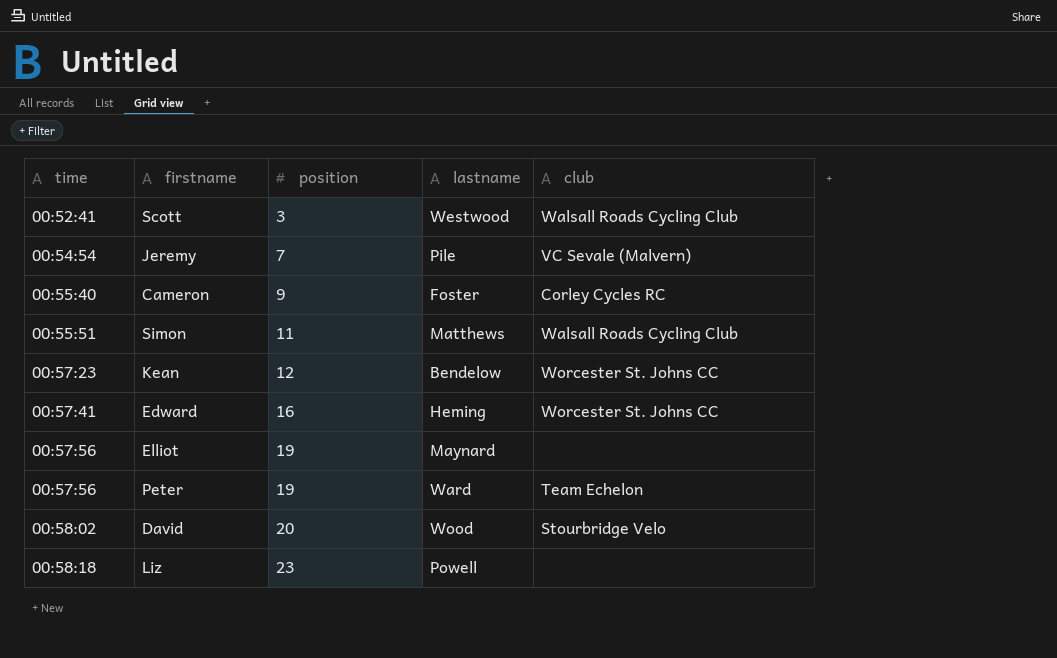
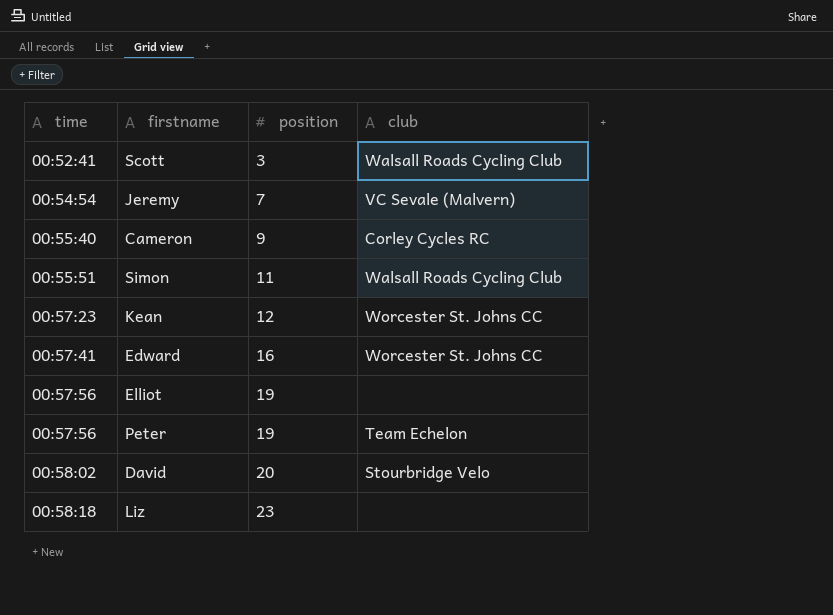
column lastname | position: 4 -> none

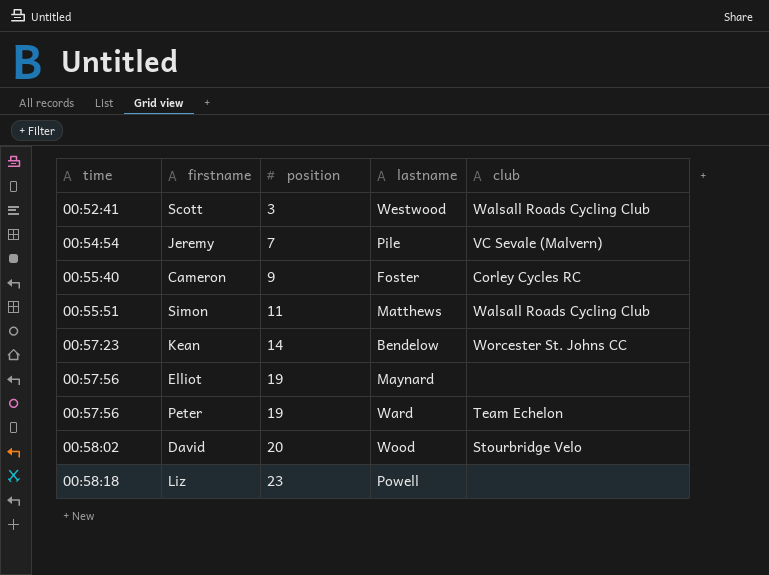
column lastname | position: none -> 4
row Edward: 00:57:41 | 16 | Worcester St. Johns CC -> none
Kean | position: 12 -> 14

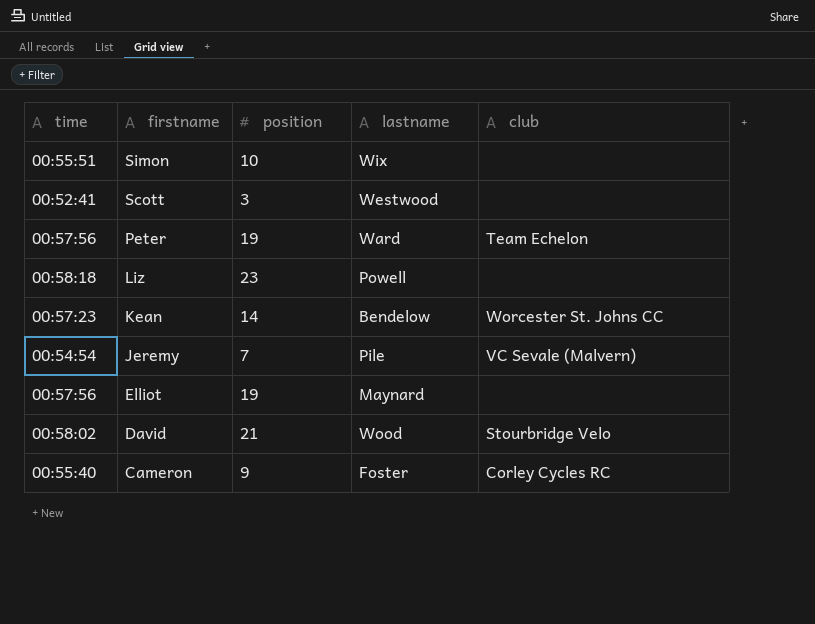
row order: time ascending -> firstname descending
Simon | position: 11 -> 10
Simon | lastname: Matthews -> Wix
Simon | club: Walsall Roads Cycling Club -> none
Scott | club: Walsall Roads Cycling Club -> none
David | position: 20 -> 21

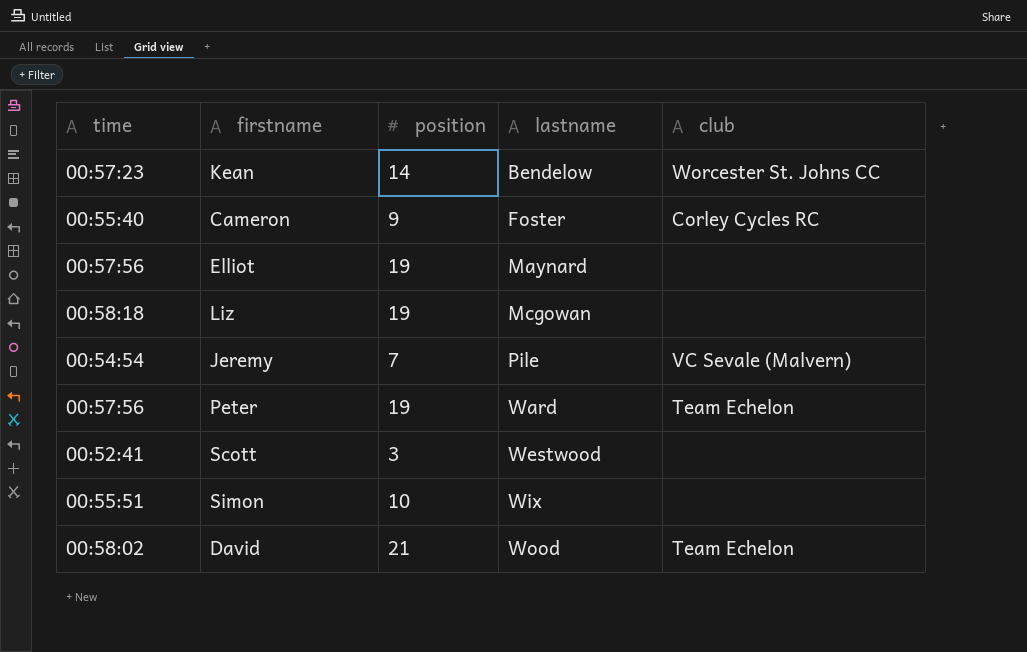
row order: firstname descending -> lastname ascending
Liz | position: 23 -> 19
Liz | lastname: Powell -> Mcgowan
David | club: Stourbridge Velo -> Team Echelon

